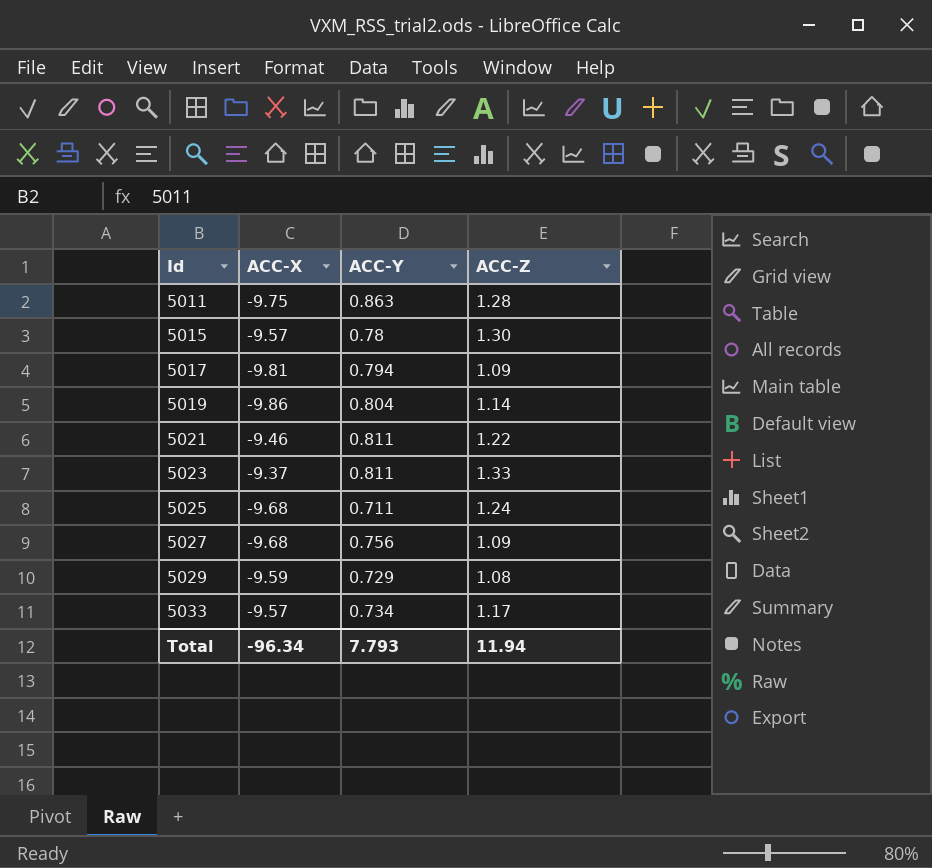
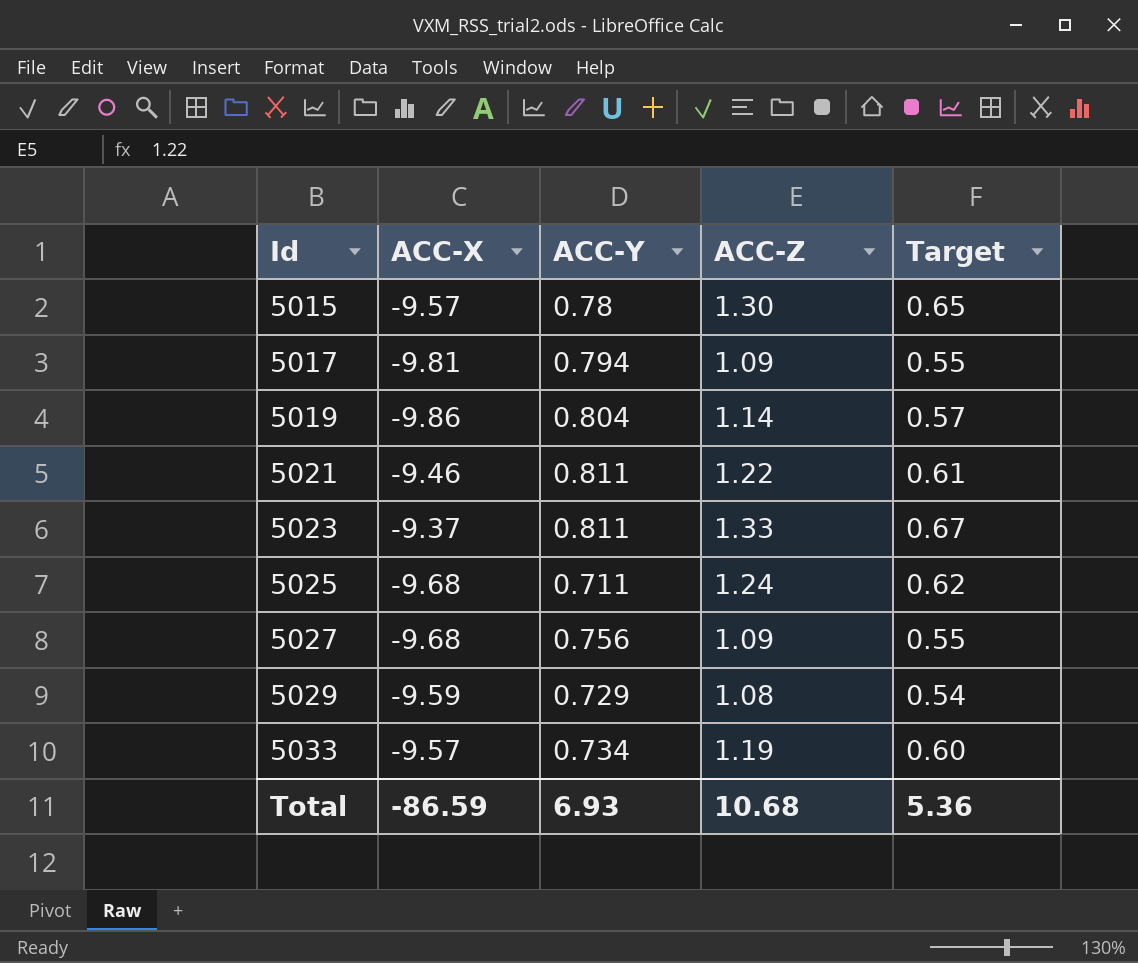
column Target | formula: none -> [ACC-Z] * 0.5
row 5011: -9.75 | 0.863 | 1.28 -> none
5033 | ACC-Z: 1.17 -> 1.19
Total | ACC-X: -96.34 -> -86.59
Total | ACC-Y: 7.793 -> 6.93
Total | ACC-Z: 11.94 -> 10.68

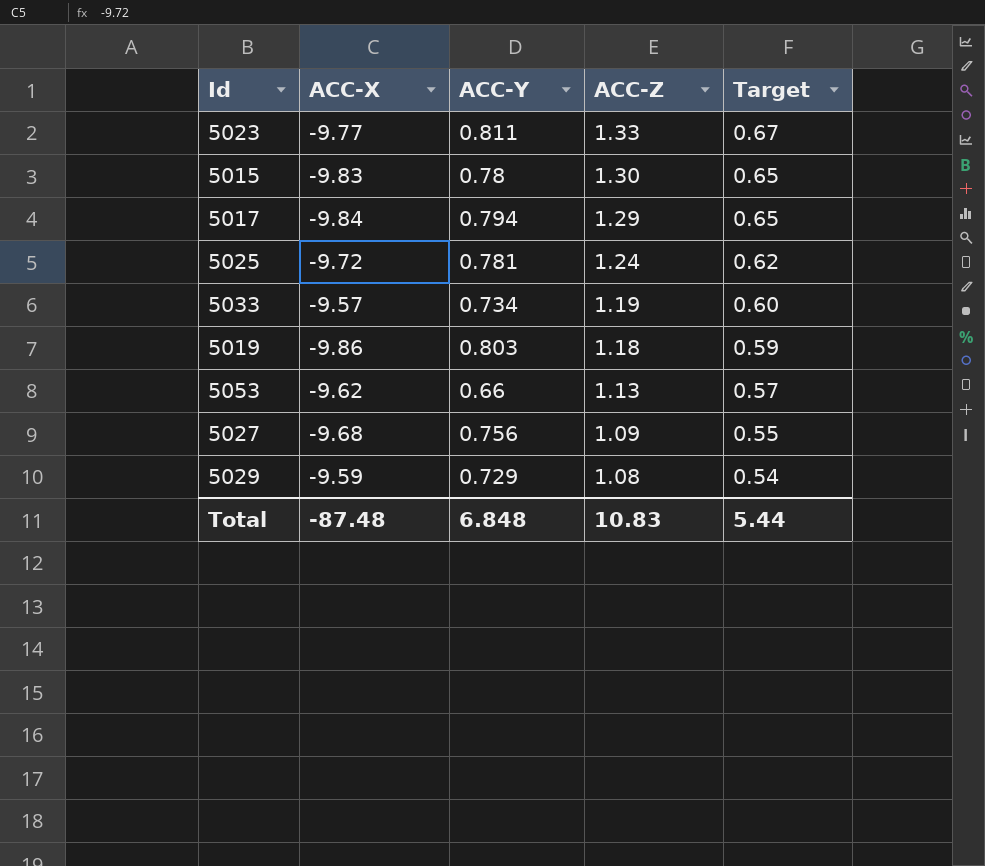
row order: Id ascending -> ACC-Z descending
row 5021: -9.46 | 0.811 | 1.22 | 0.61 -> none
5023 | ACC-X: -9.37 -> -9.77
5015 | ACC-X: -9.57 -> -9.83
5017 | ACC-X: -9.81 -> -9.84
5017 | ACC-Z: 1.09 -> 1.29
5017 | Target: 0.55 -> 0.65
5025 | ACC-X: -9.68 -> -9.72
5025 | ACC-Y: 0.711 -> 0.781
5019 | ACC-Y: 0.804 -> 0.803
5019 | ACC-Z: 1.14 -> 1.18
5019 | Target: 0.57 -> 0.59
row 5053: none -> -9.62 | 0.66 | 1.13 | 0.57
Total | ACC-X: -86.59 -> -87.48
Total | ACC-Y: 6.93 -> 6.848
Total | ACC-Z: 10.68 -> 10.83
Total | Target: 5.36 -> 5.44

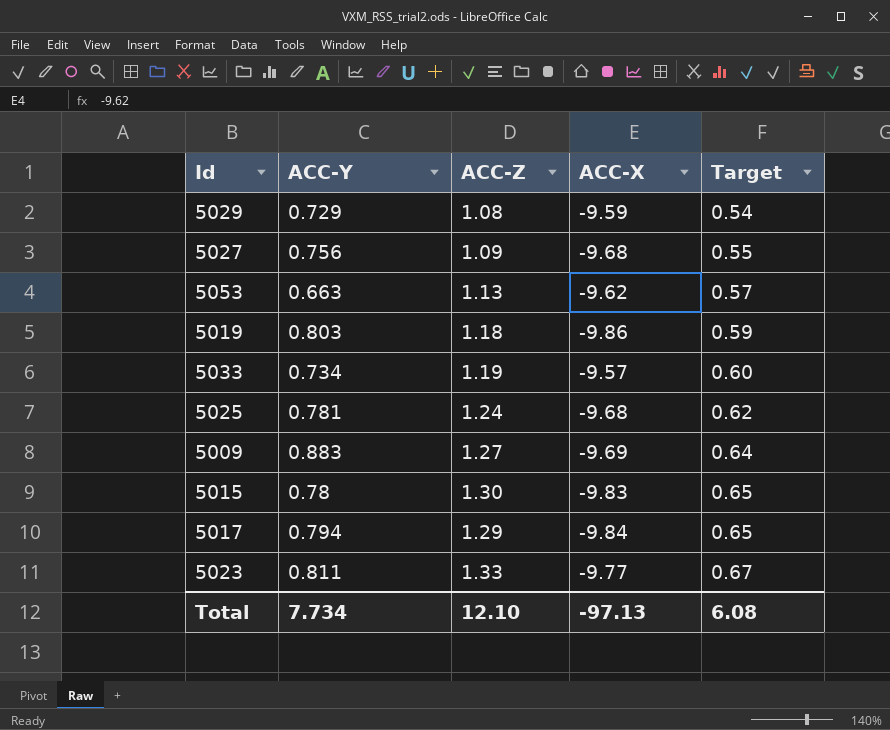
row order: ACC-Z descending -> Target ascending
column ACC-X | position: 2 -> 4
5053 | ACC-Y: 0.66 -> 0.663
5025 | ACC-X: -9.72 -> -9.68
row 5009: none -> 0.883 | 1.27 | -9.69 | 0.64
Total | ACC-Y: 6.848 -> 7.734
Total | ACC-Z: 10.83 -> 12.10
Total | ACC-X: -87.48 -> -97.13
Total | Target: 5.44 -> 6.08

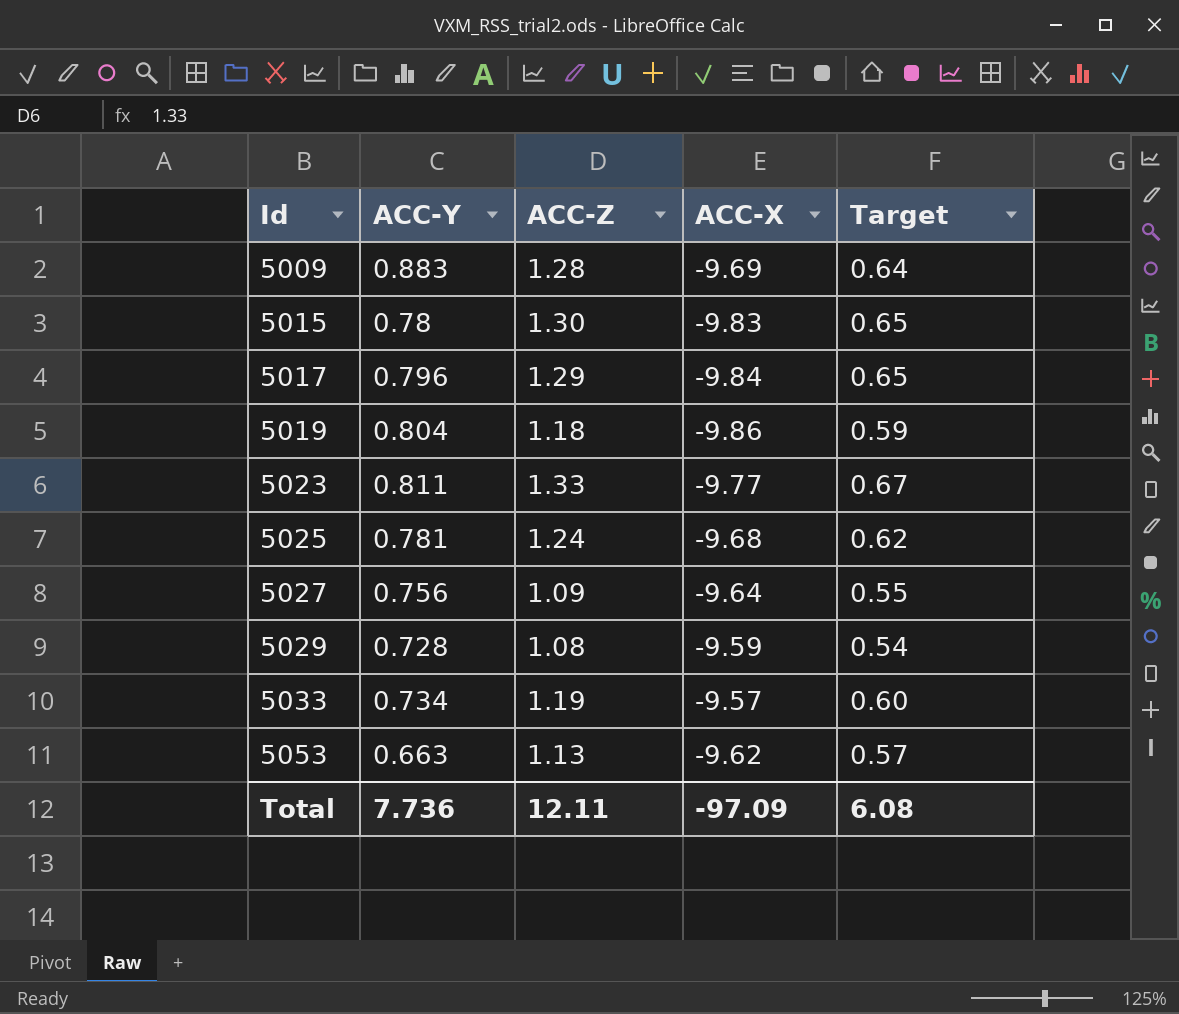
row order: Target ascending -> Id ascending
5009 | ACC-Z: 1.27 -> 1.28
5017 | ACC-Y: 0.794 -> 0.796
5019 | ACC-Y: 0.803 -> 0.804
5027 | ACC-X: -9.68 -> -9.64
5029 | ACC-Y: 0.729 -> 0.728
Total | ACC-Y: 7.734 -> 7.736
Total | ACC-Z: 12.10 -> 12.11
Total | ACC-X: -97.13 -> -97.09

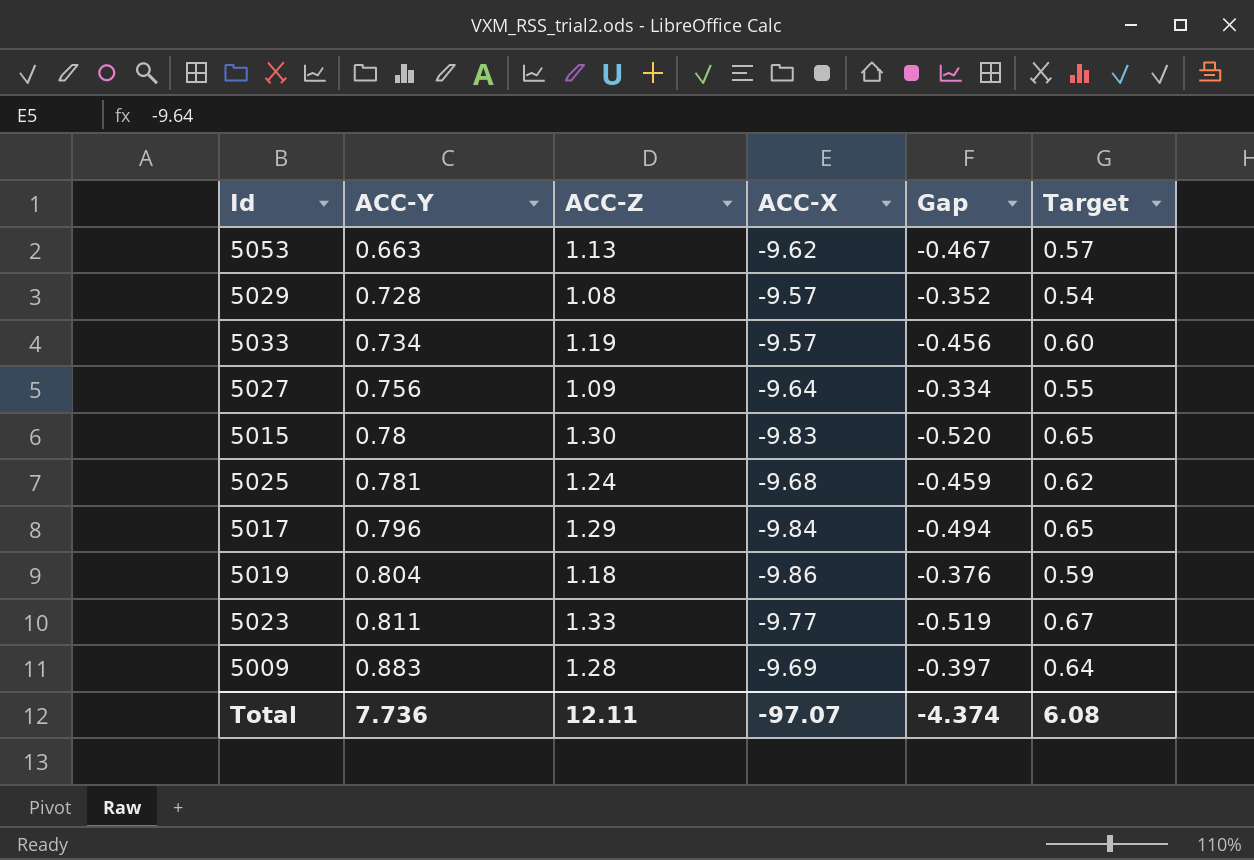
row order: Id ascending -> ACC-Y ascending
column Gap | formula: none -> [ACC-Y] - [ACC-Z]
5029 | ACC-X: -9.59 -> -9.57
Total | ACC-X: -97.09 -> -97.07

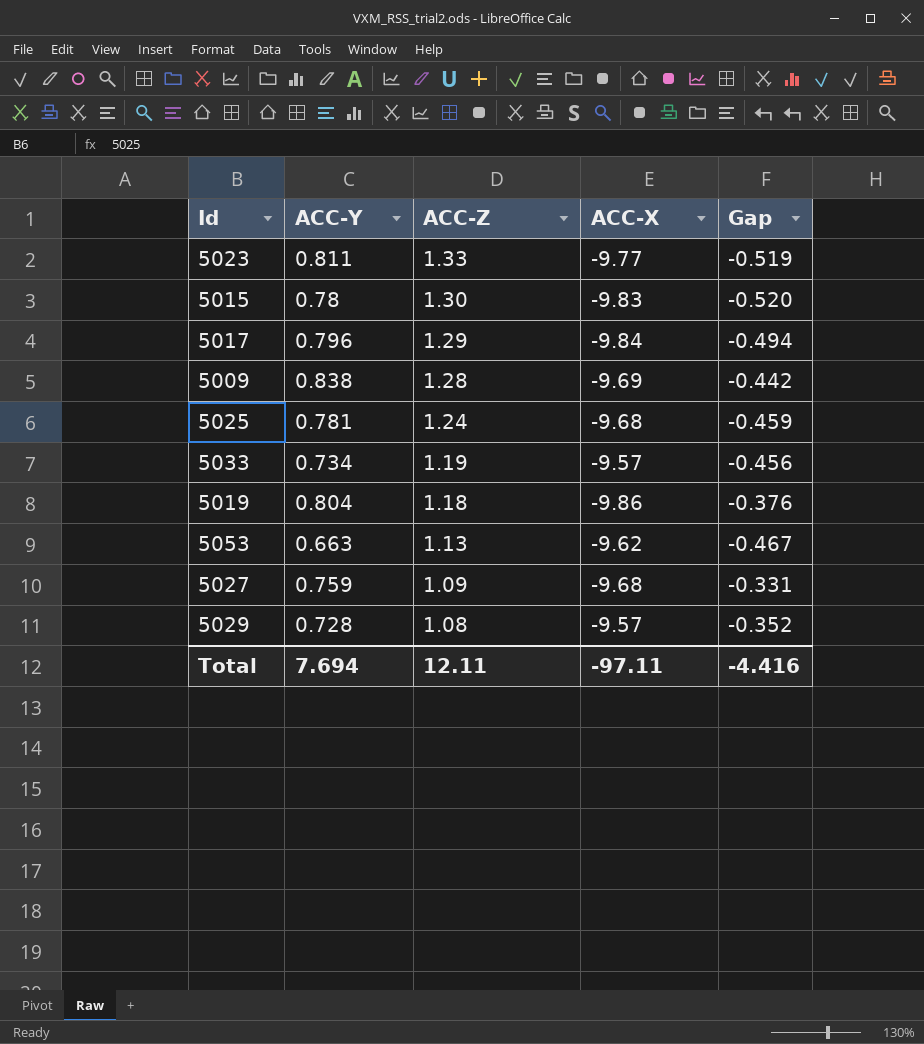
row order: ACC-Y ascending -> ACC-Z descending
column Target | formula: [ACC-Z] * 0.5 -> none
5009 | ACC-Y: 0.883 -> 0.838
5009 | Gap: -0.397 -> -0.442
5027 | ACC-Y: 0.756 -> 0.759
5027 | ACC-X: -9.64 -> -9.68
5027 | Gap: -0.334 -> -0.331
Total | ACC-Y: 7.736 -> 7.694
Total | ACC-X: -97.07 -> -97.11
Total | Gap: -4.374 -> -4.416

